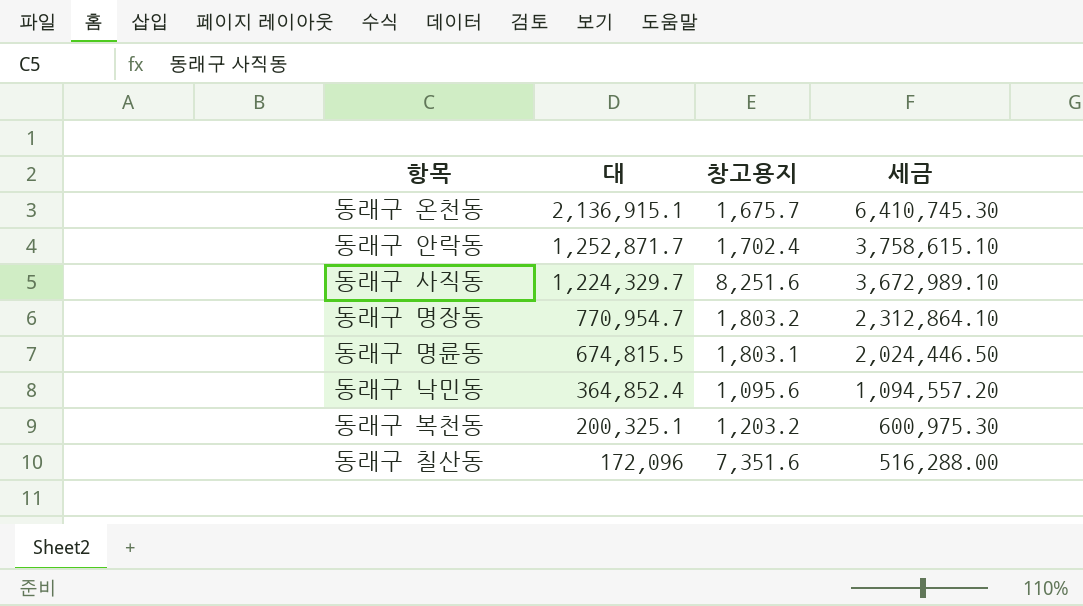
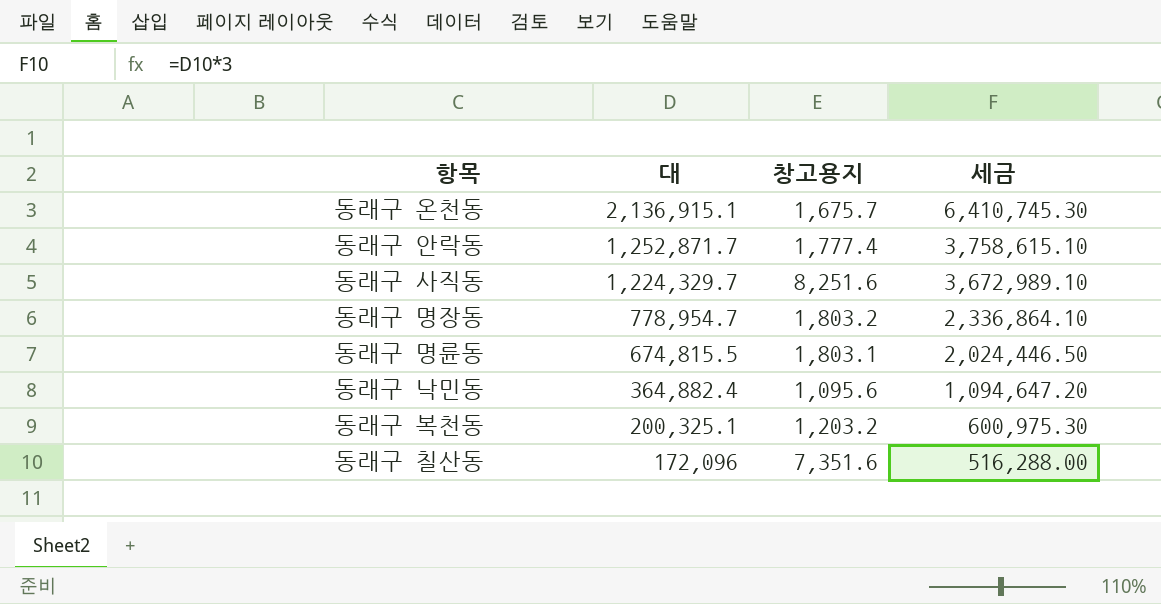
동래구 안락동 | 창고용지: 1,702.4 -> 1,777.4
동래구 명장동 | 대: 770,954.7 -> 778,954.7
동래구 명장동 | 세금: 2,312,864.10 -> 2,336,864.10
동래구 낙민동 | 대: 364,852.4 -> 364,882.4
동래구 낙민동 | 세금: 1,094,557.20 -> 1,094,647.20

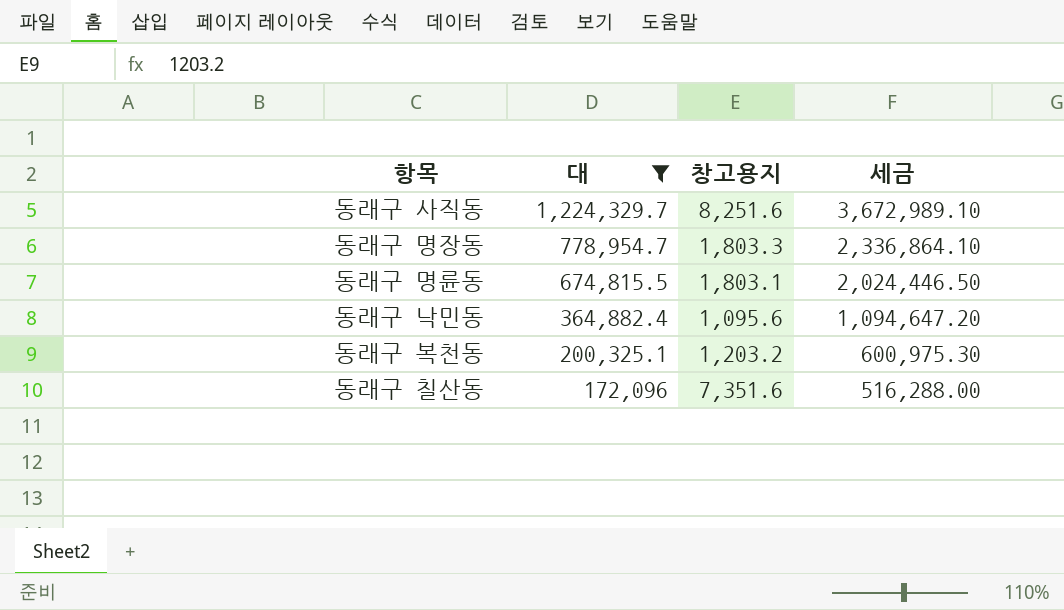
filter: none -> 대 <= 1,224,329.7
동래구 명장동 | 창고용지: 1,803.2 -> 1,803.3

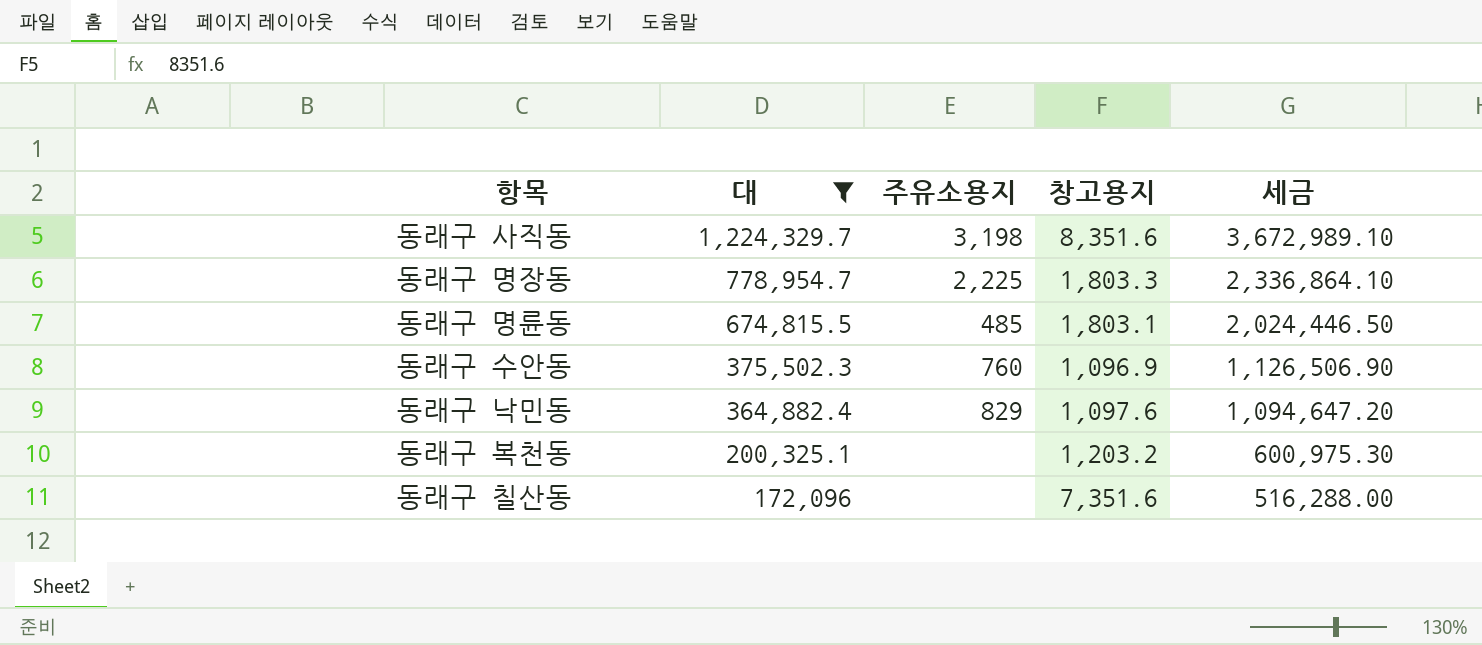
column 주유소용지 | position: none -> 3
동래구 사직동 | 창고용지: 8,251.6 -> 8,351.6
row 동래구 수안동: none -> 375,502.3 | 760 | 1,096.9 | 1,126,506.90
동래구 낙민동 | 창고용지: 1,095.6 -> 1,097.6

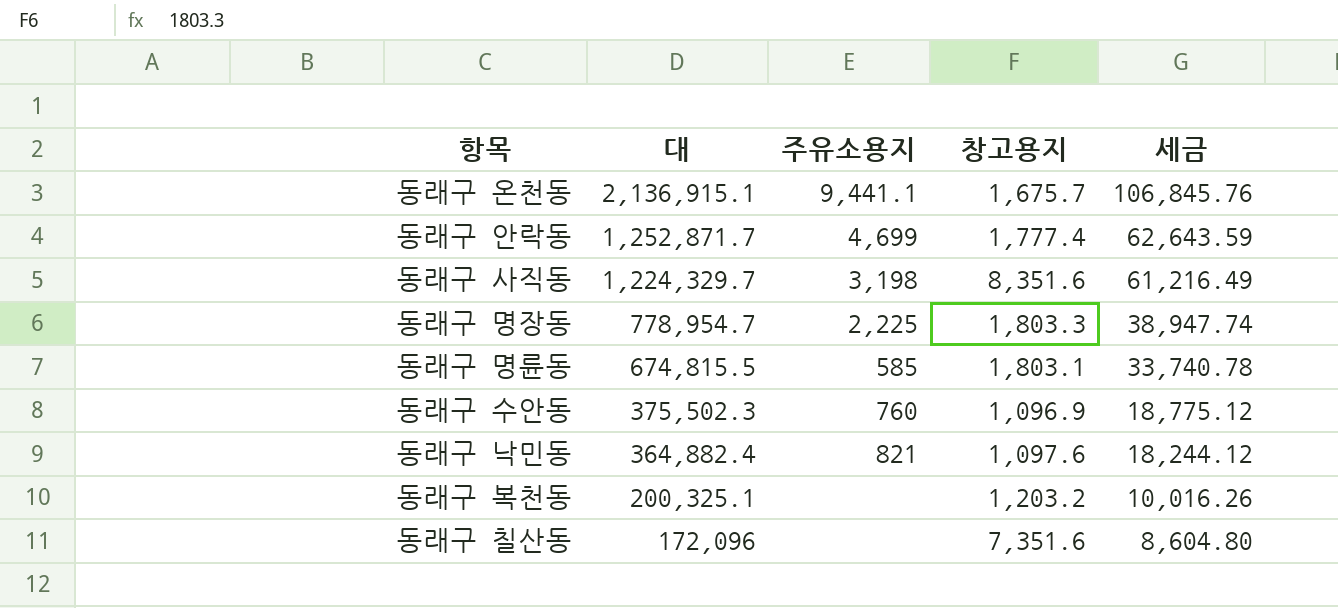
filter: 대 <= 1,224,329.7 -> none
column 세금 | formula: [대] * 3 -> [대] * 0.05
동래구 명륜동 | 주유소용지: 485 -> 585
동래구 낙민동 | 주유소용지: 829 -> 821

